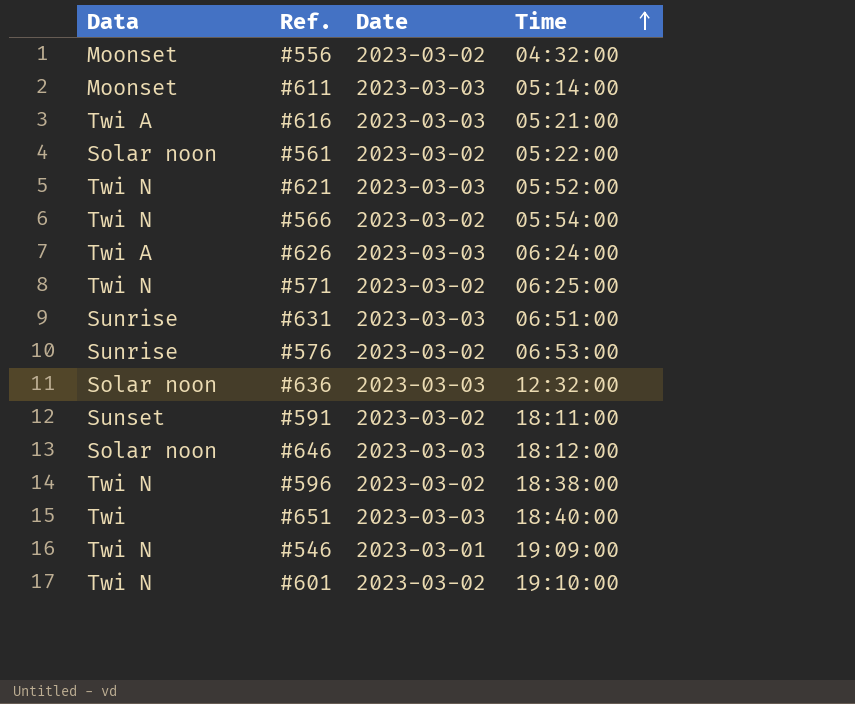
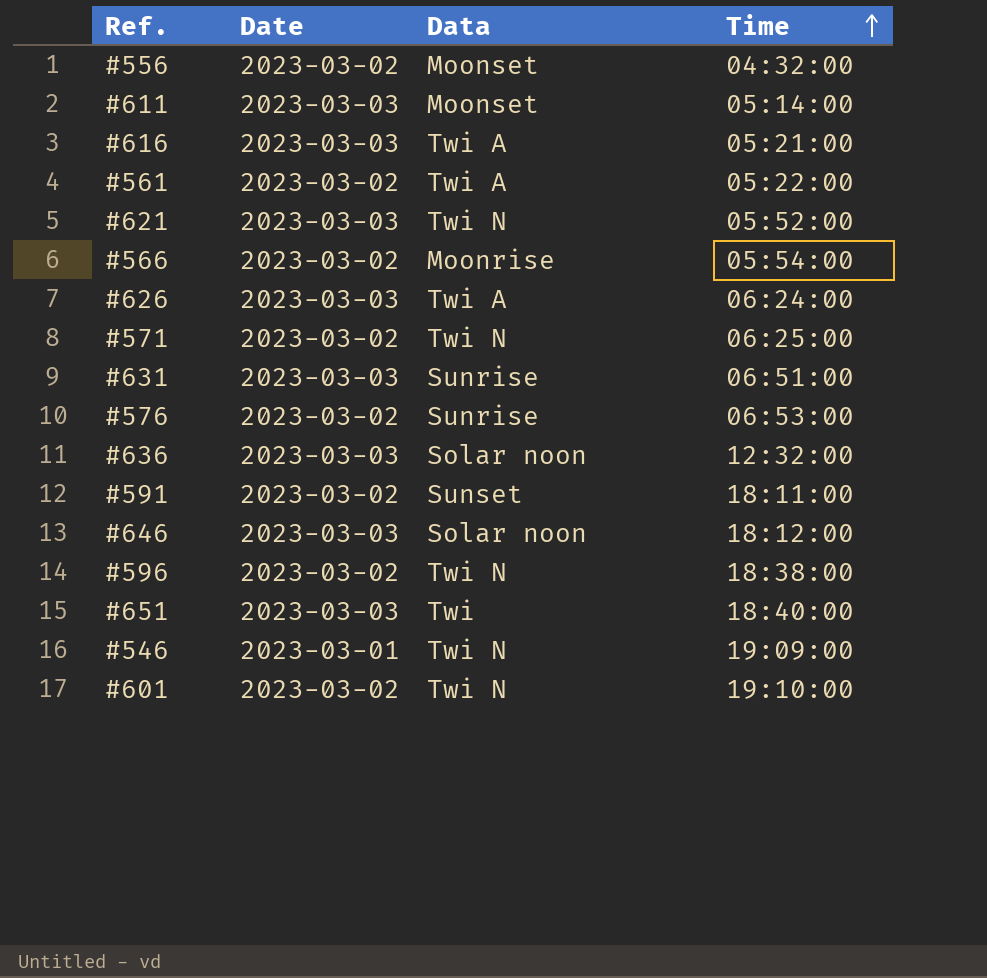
column Data | position: 1 -> 3
#561 | Data: Solar noon -> Twi A
#566 | Data: Twi N -> Moonrise

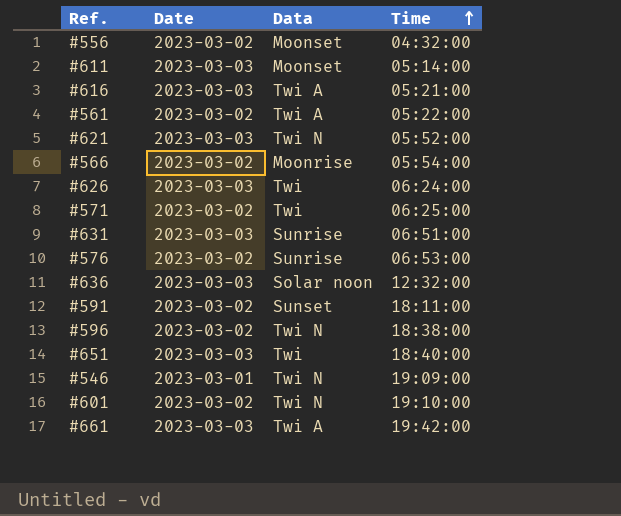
row #646: 2023-03-03 | Solar noon | 18:12:00 -> none
#626 | Data: Twi A -> Twi
#571 | Data: Twi N -> Twi
row #661: none -> 2023-03-03 | Twi A | 19:42:00

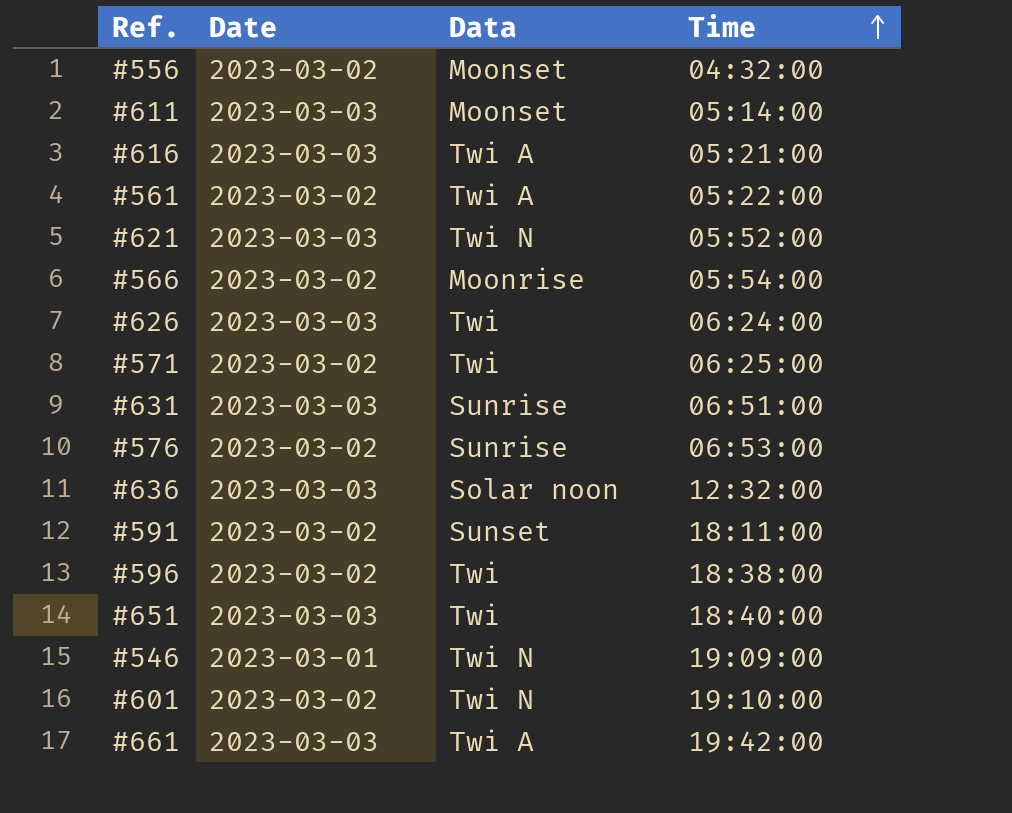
#596 | Data: Twi N -> Twi

